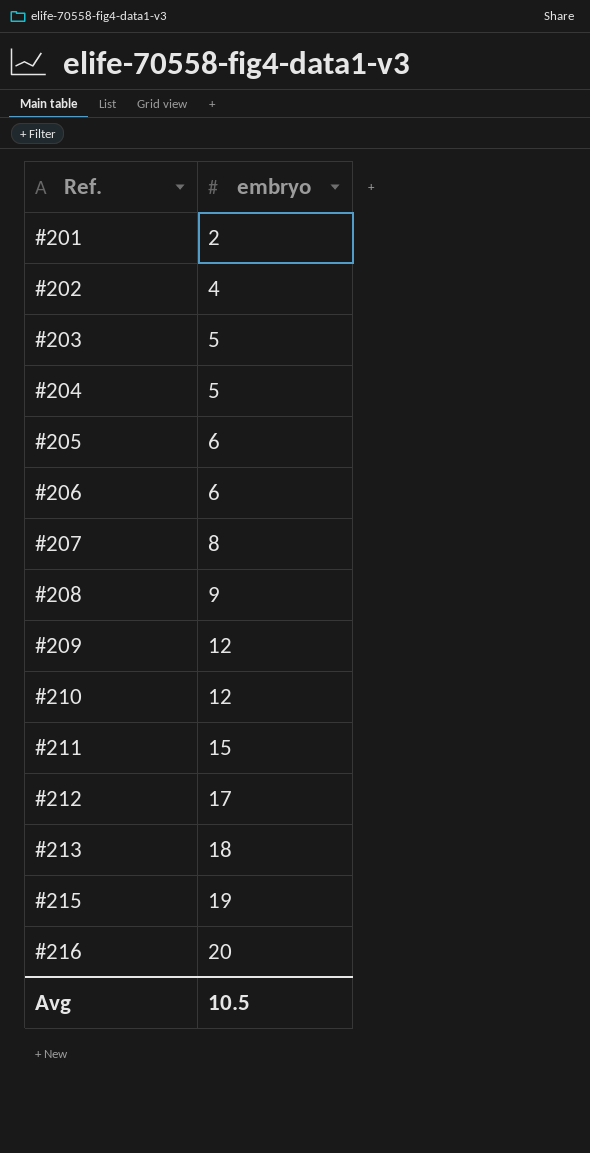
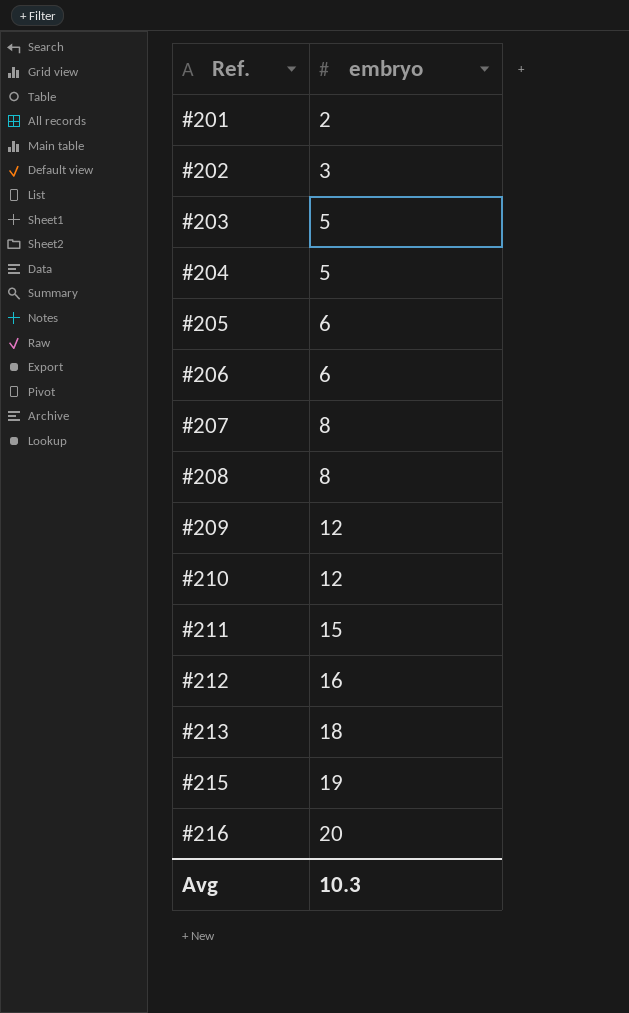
#202 | embryo: 4 -> 3
#208 | embryo: 9 -> 8
#212 | embryo: 17 -> 16
Avg | embryo: 10.5 -> 10.3

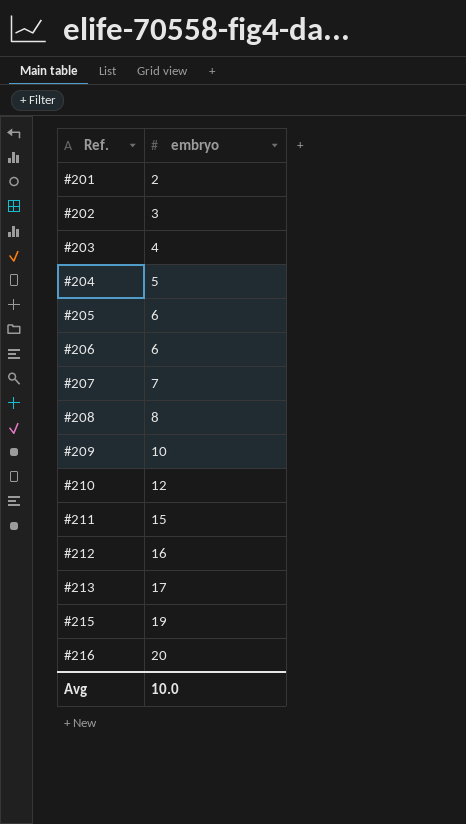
#203 | embryo: 5 -> 4
#207 | embryo: 8 -> 7
#209 | embryo: 12 -> 10
#213 | embryo: 18 -> 17
Avg | embryo: 10.3 -> 10.0

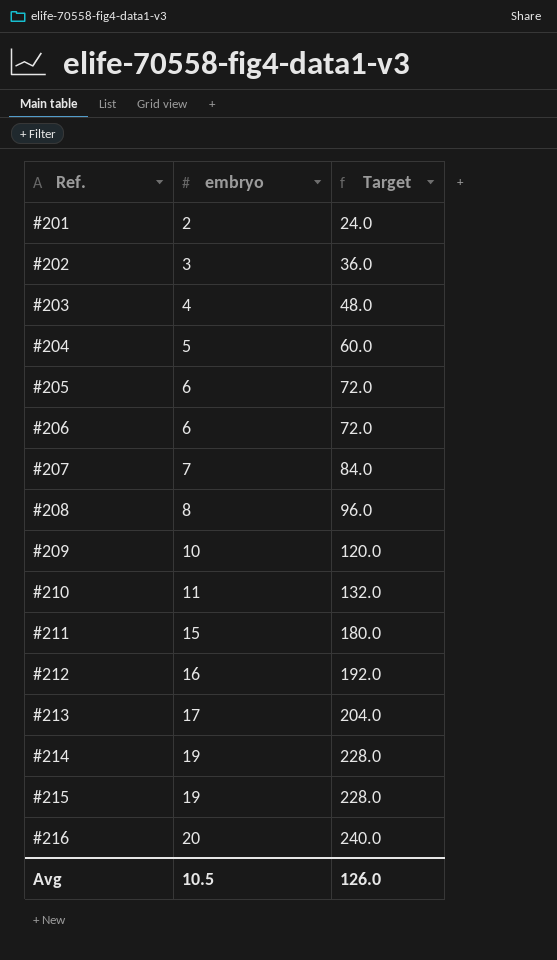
column Target | formula: none -> [embryo] * 12
#210 | embryo: 12 -> 11
row #214: none -> 19 | 228.0
Avg | embryo: 10.0 -> 10.5

